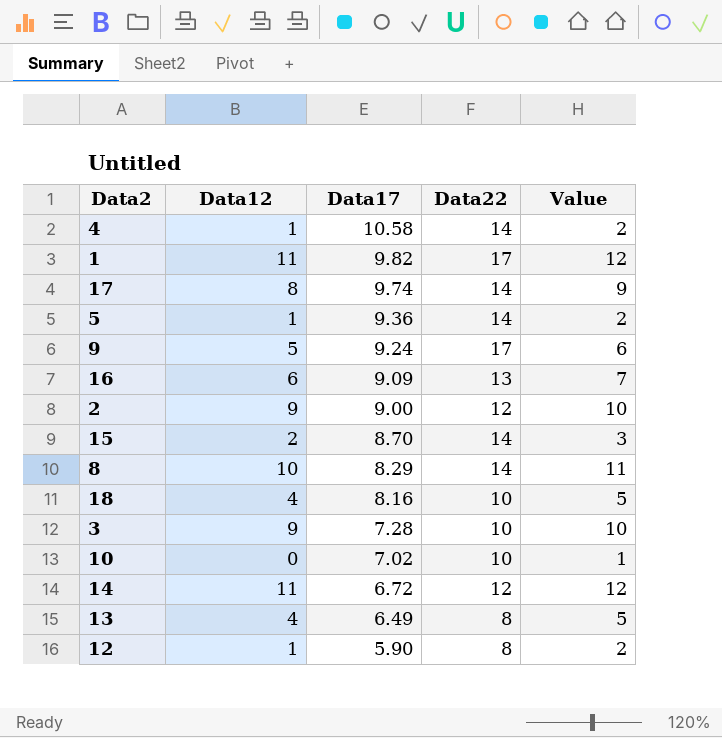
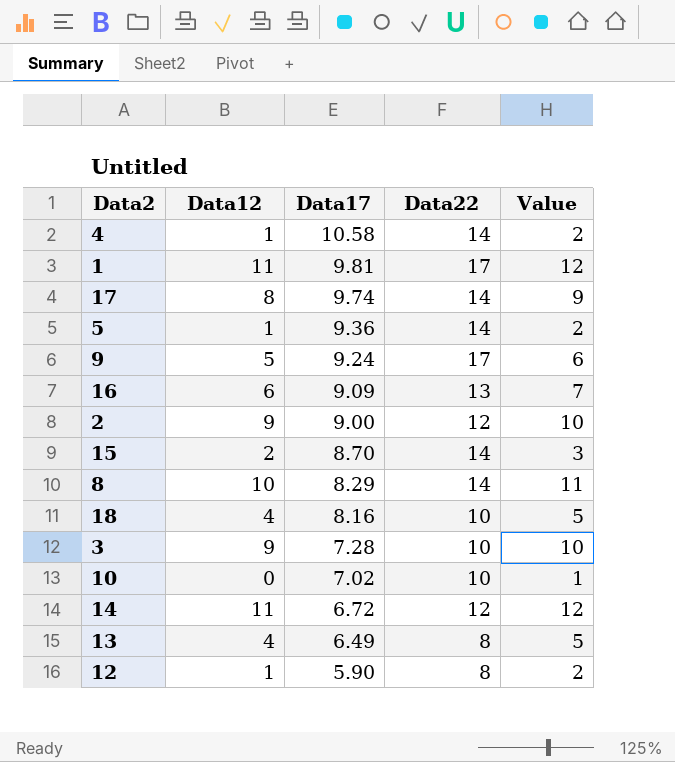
1 | Data17: 9.82 -> 9.81

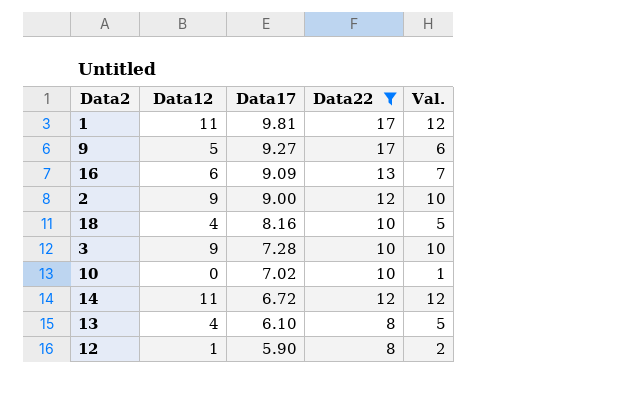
filter: none -> Data22 != 14
column name: Value -> Val.
9 | Data17: 9.24 -> 9.27
13 | Data17: 6.49 -> 6.10

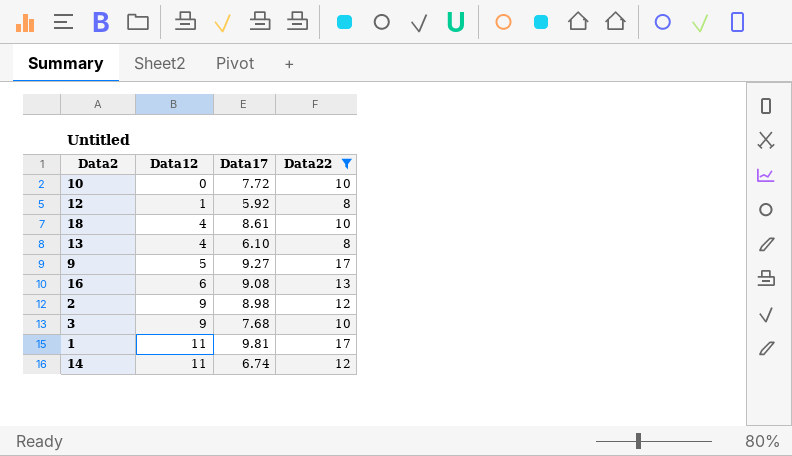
row order: Data17 descending -> Data12 ascending
column Val. | formula: [Data12] + 1 -> none
10 | Data17: 7.02 -> 7.72
12 | Data17: 5.90 -> 5.92
18 | Data17: 8.16 -> 8.61
16 | Data17: 9.09 -> 9.08
2 | Data17: 9.00 -> 8.98
3 | Data17: 7.28 -> 7.68
14 | Data17: 6.72 -> 6.74

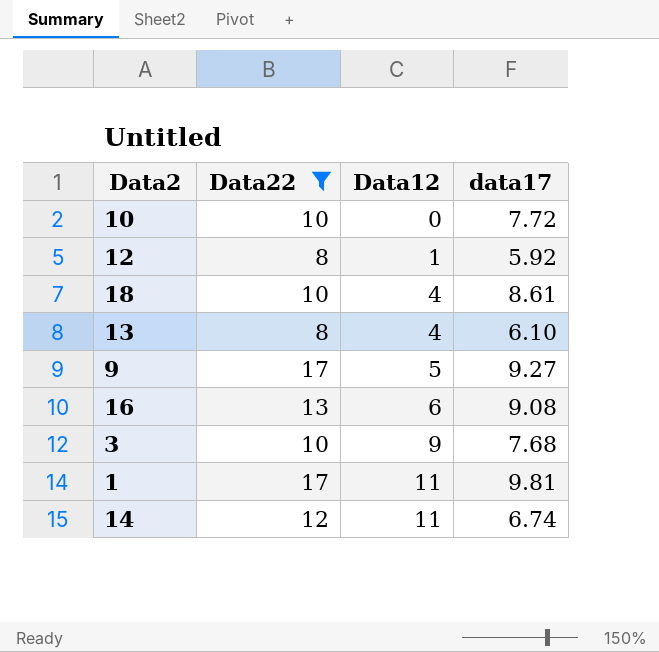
column Data22 | position: 4 -> 2
column name: Data17 -> data17
row 2: 9 | 8.98 | 12 -> none

